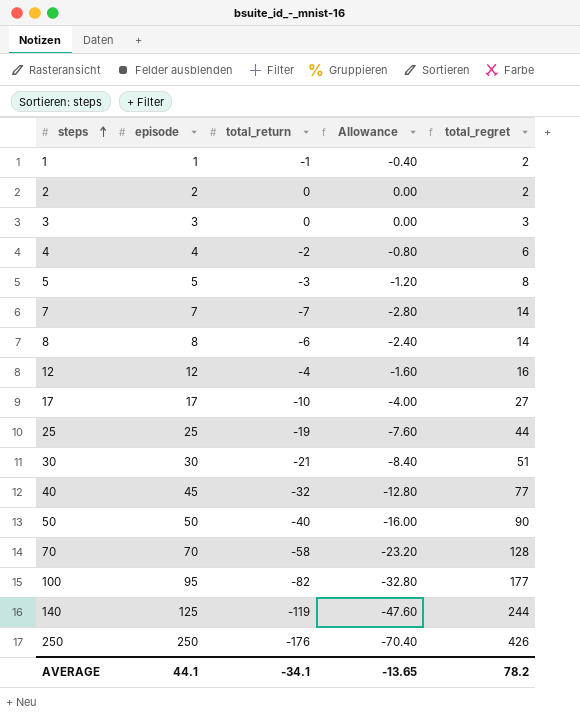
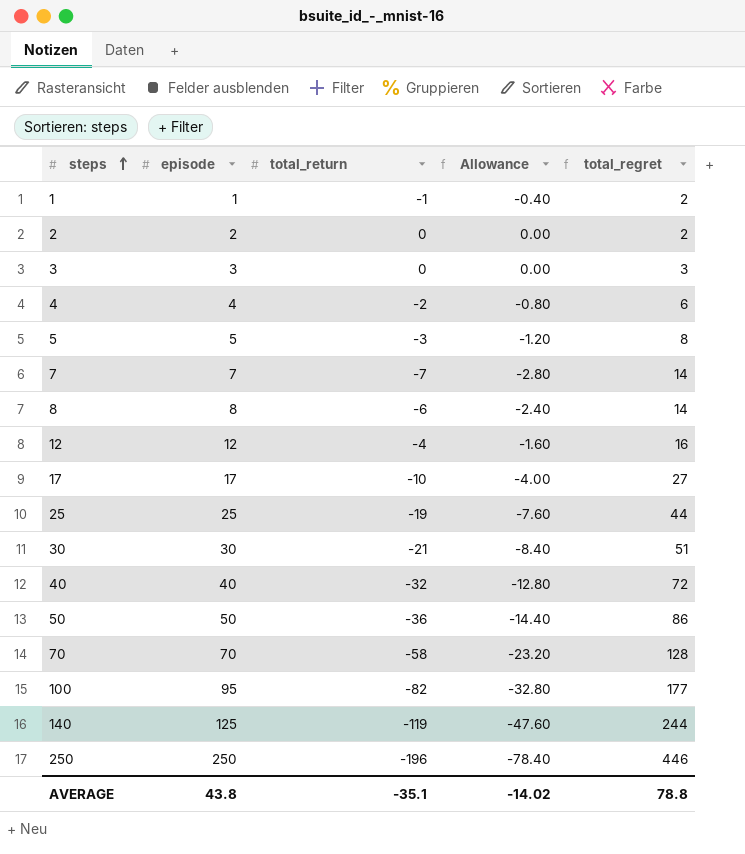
40 | episode: 45 -> 40
40 | total_regret: 77 -> 72
50 | total_return: -40 -> -36
50 | Allowance: -16.00 -> -14.40
50 | total_regret: 90 -> 86
250 | total_return: -176 -> -196
250 | Allowance: -70.40 -> -78.40
250 | total_regret: 426 -> 446
AVERAGE | episode: 44.1 -> 43.8
AVERAGE | total_return: -34.1 -> -35.1
AVERAGE | Allowance: -13.65 -> -14.02
AVERAGE | total_regret: 78.2 -> 78.8

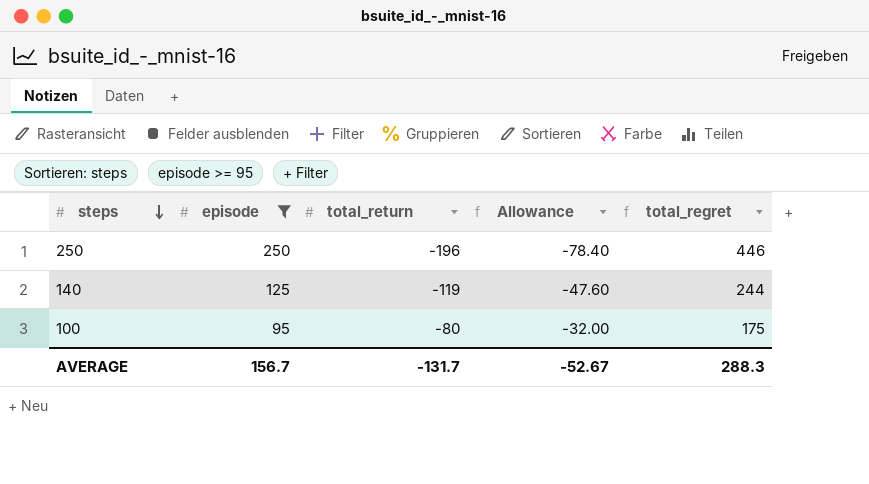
filter: none -> episode >= 95
row order: steps ascending -> steps descending
100 | total_return: -82 -> -80
100 | Allowance: -32.80 -> -32.00
100 | total_regret: 177 -> 175
AVERAGE | episode: 43.8 -> 156.7
AVERAGE | total_return: -35.1 -> -131.7
AVERAGE | Allowance: -14.02 -> -52.67
AVERAGE | total_regret: 78.8 -> 288.3

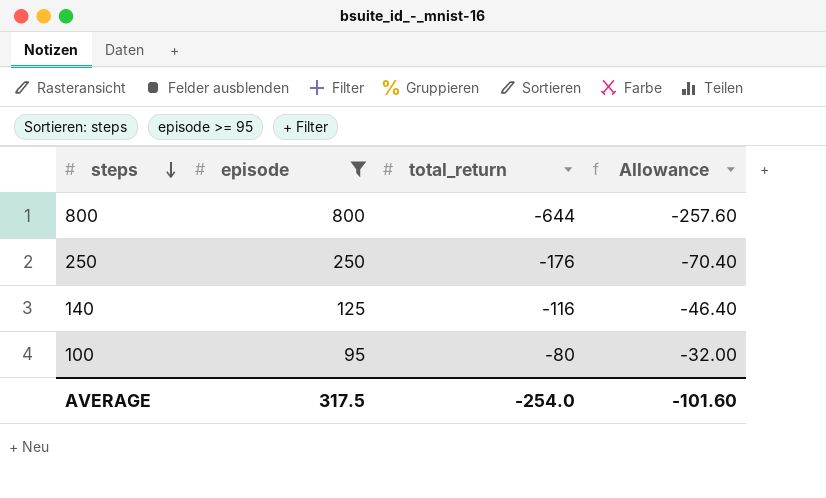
column total_regret | formula: [episode] - [total_return] -> none
row 800: none -> 800 | -644 | -257.60
250 | total_return: -196 -> -176
250 | Allowance: -78.40 -> -70.40
140 | total_return: -119 -> -116
140 | Allowance: -47.60 -> -46.40
AVERAGE | episode: 156.7 -> 317.5
AVERAGE | total_return: -131.7 -> -254.0
AVERAGE | Allowance: -52.67 -> -101.60

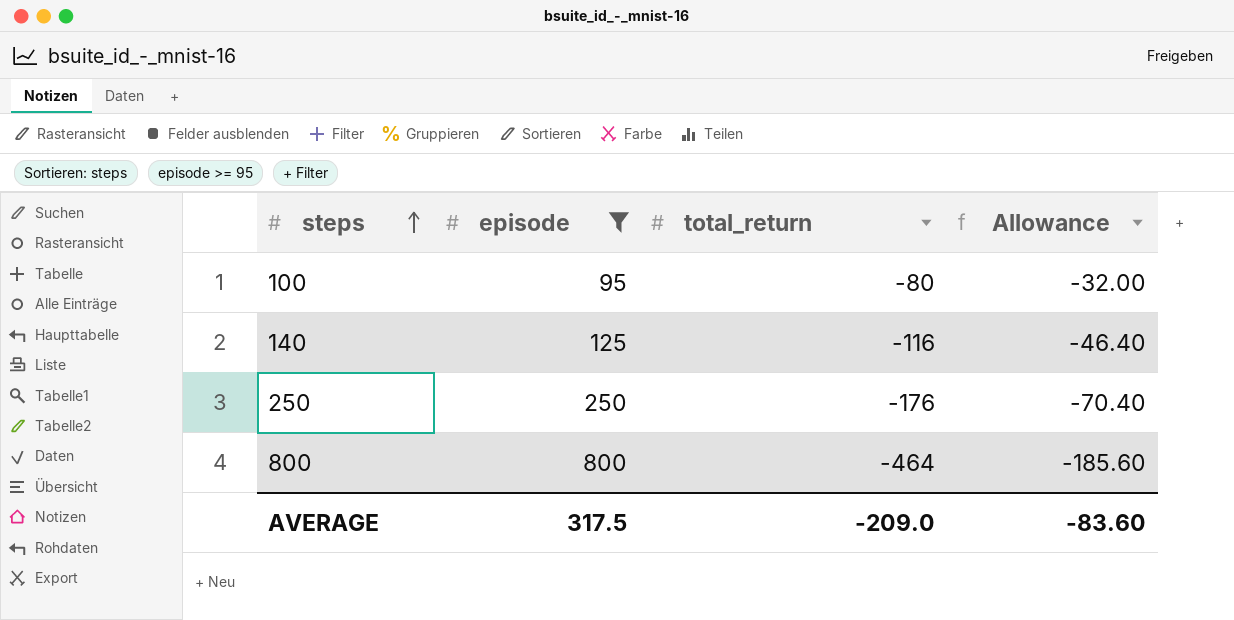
row order: steps descending -> steps ascending
800 | total_return: -644 -> -464
800 | Allowance: -257.60 -> -185.60
AVERAGE | total_return: -254.0 -> -209.0
AVERAGE | Allowance: -101.60 -> -83.60

